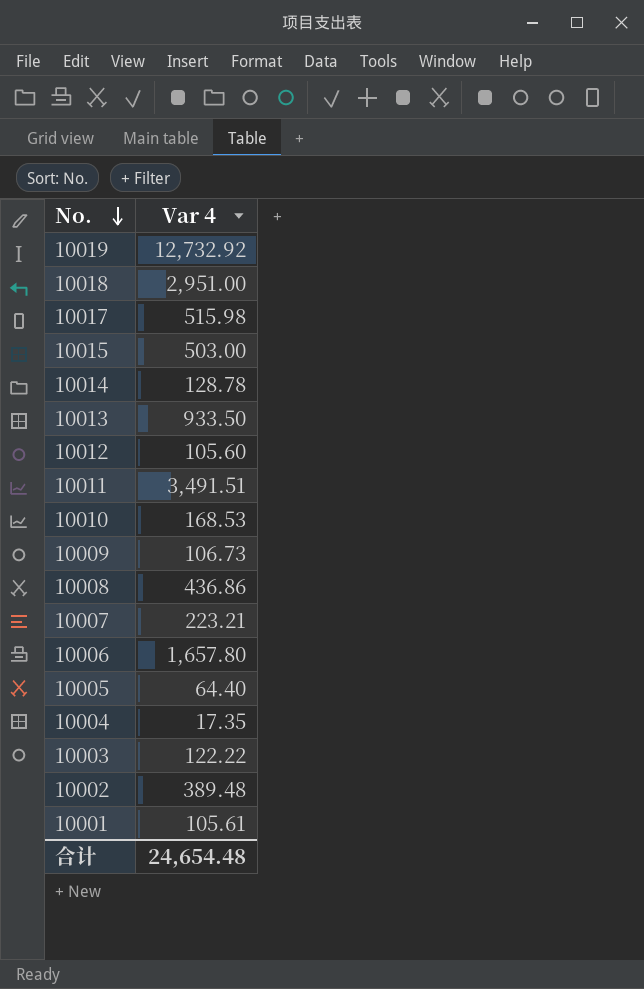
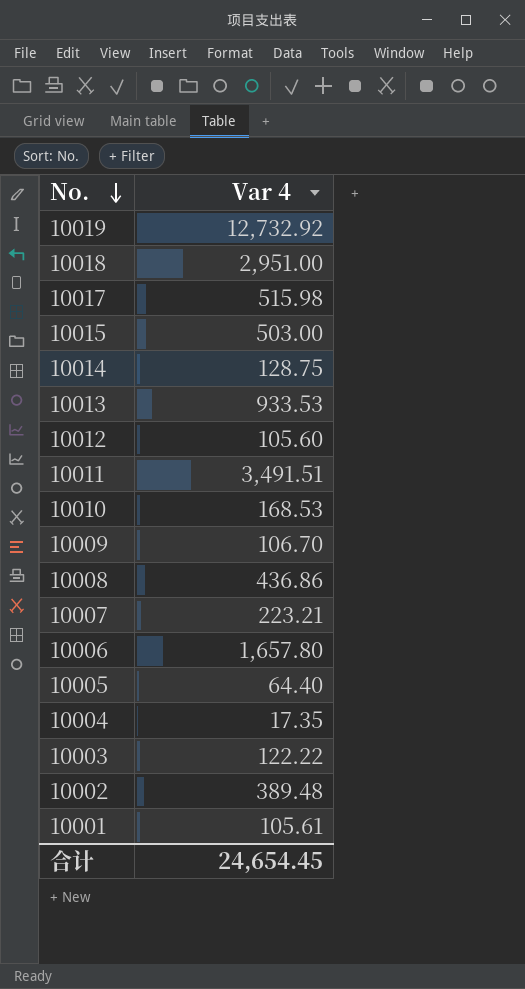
10014 | Var 4: 128.78 -> 128.75
10013 | Var 4: 933.50 -> 933.53
10009 | Var 4: 106.73 -> 106.70
合计 | Var 4: 24,654.48 -> 24,654.45

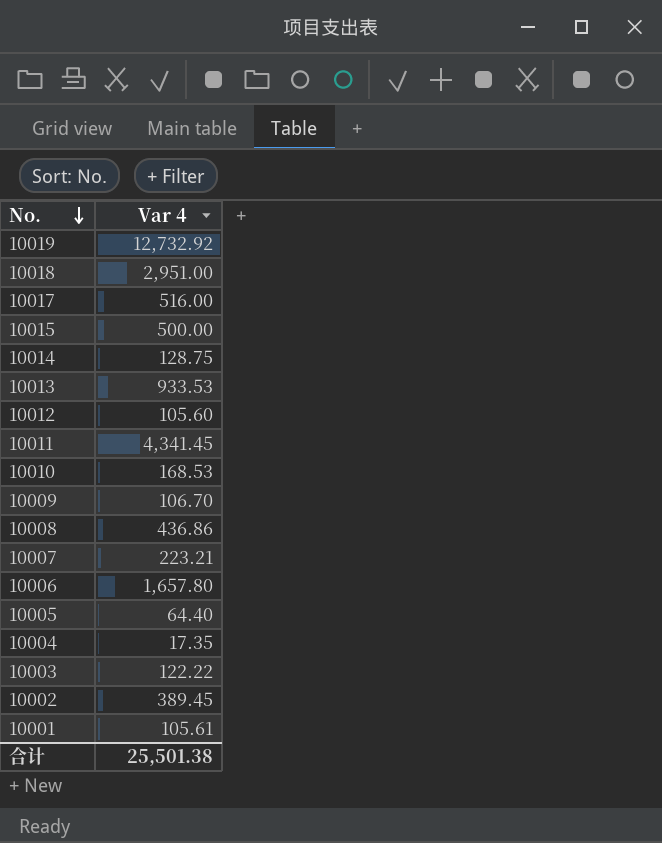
10017 | Var 4: 515.98 -> 516.00
10015 | Var 4: 503.00 -> 500.00
10011 | Var 4: 3,491.51 -> 4,341.45
10002 | Var 4: 389.48 -> 389.45
合计 | Var 4: 24,654.45 -> 25,501.38

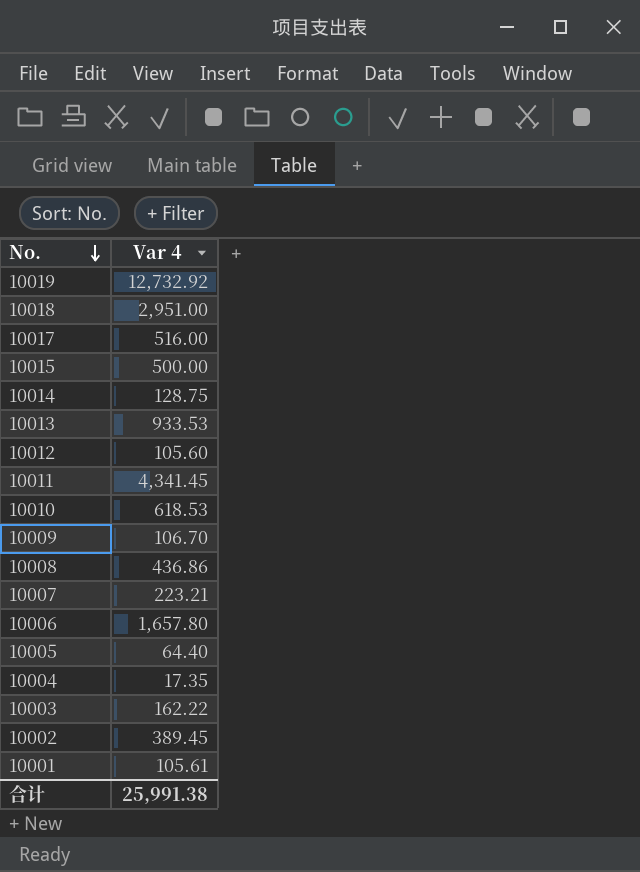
10010 | Var 4: 168.53 -> 618.53
10003 | Var 4: 122.22 -> 162.22
合计 | Var 4: 25,501.38 -> 25,991.38

